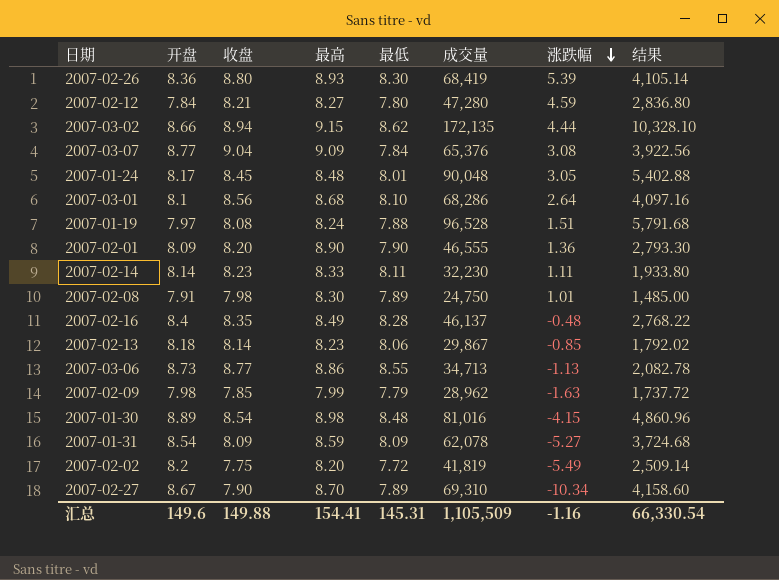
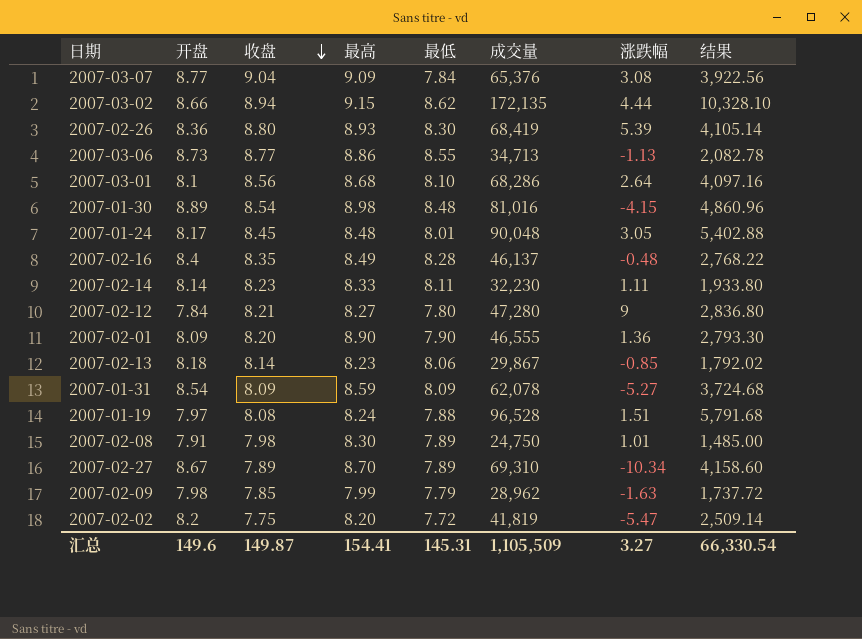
row order: 涨跌幅 descending -> 收盘 descending
2007-02-12 | 涨跌幅: 4.59 -> 9
2007-02-27 | 收盘: 7.90 -> 7.89
2007-02-02 | 涨跌幅: -5.49 -> -5.47
汇总 | 收盘: 149.88 -> 149.87
汇总 | 涨跌幅: -1.16 -> 3.27

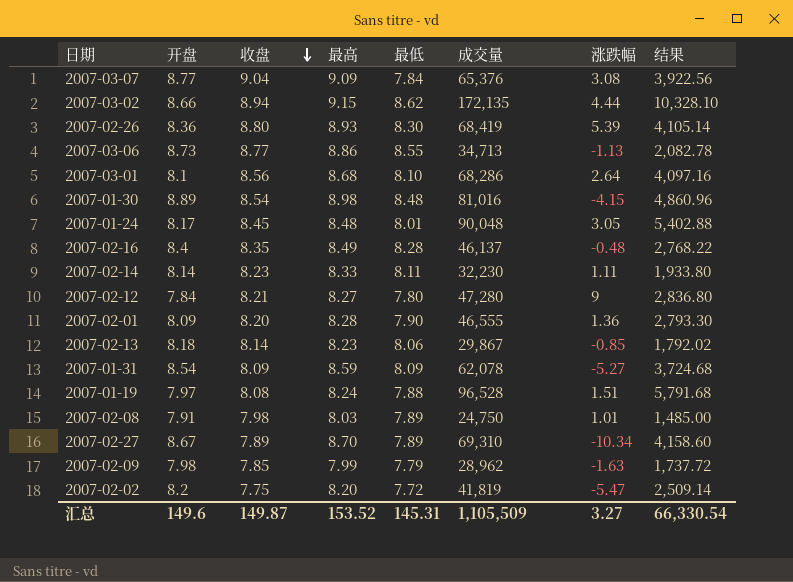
2007-02-01 | 最高: 8.90 -> 8.28
2007-02-08 | 最高: 8.30 -> 8.03
汇总 | 最高: 154.41 -> 153.52

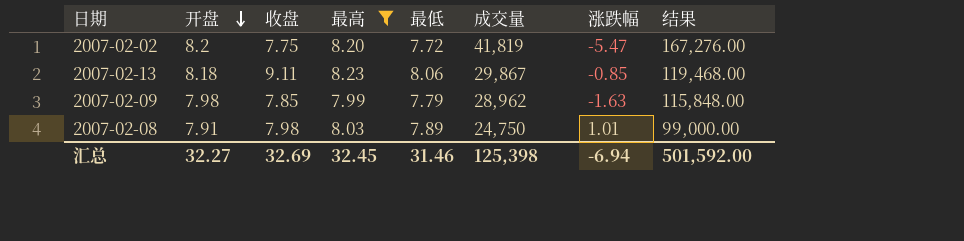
filter: none -> 最高 <= 8.23
row order: 收盘 descending -> 开盘 descending
column 结果 | formula: [成交量] * 0.06 -> [成交量] * 4
2007-02-13 | 收盘: 8.14 -> 9.11
汇总 | 开盘: 149.6 -> 32.27
汇总 | 收盘: 149.87 -> 32.69
汇总 | 最高: 153.52 -> 32.45
汇总 | 最低: 145.31 -> 31.46
汇总 | 成交量: 1,105,509 -> 125,398
汇总 | 涨跌幅: 3.27 -> -6.94
汇总 | 结果: 66,330.54 -> 501,592.00

